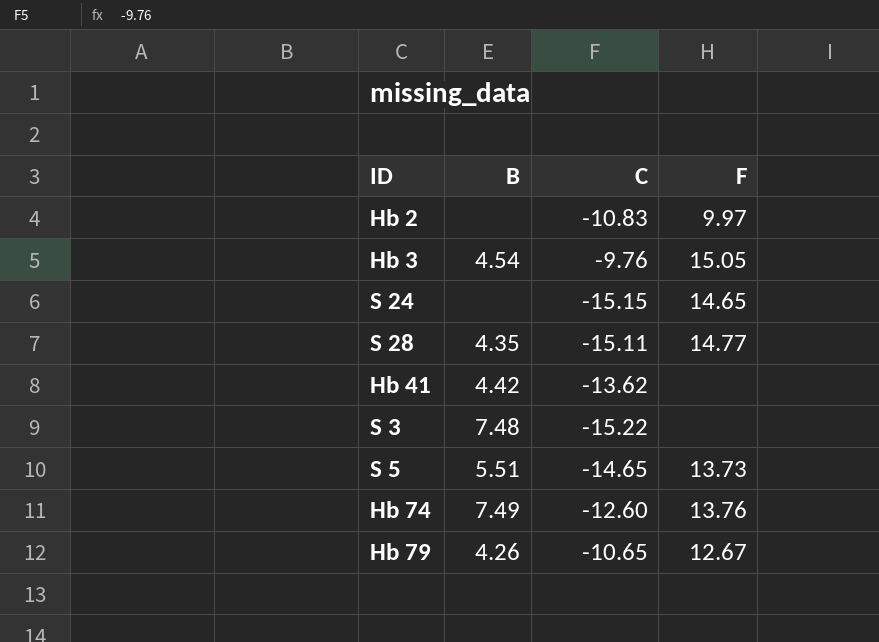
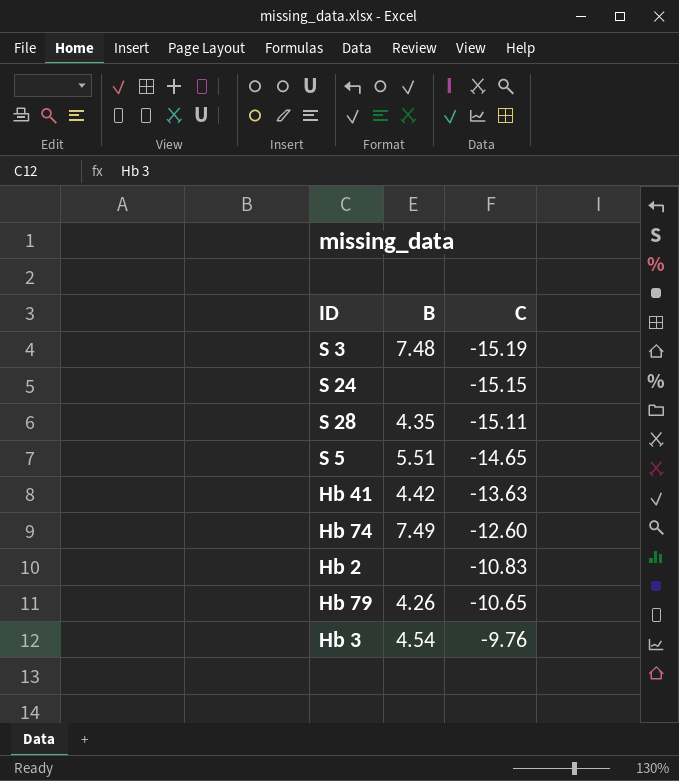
row order: none -> C ascending
column F | position: 4 -> none
S 3 | C: -15.22 -> -15.19
Hb 41 | C: -13.62 -> -13.63

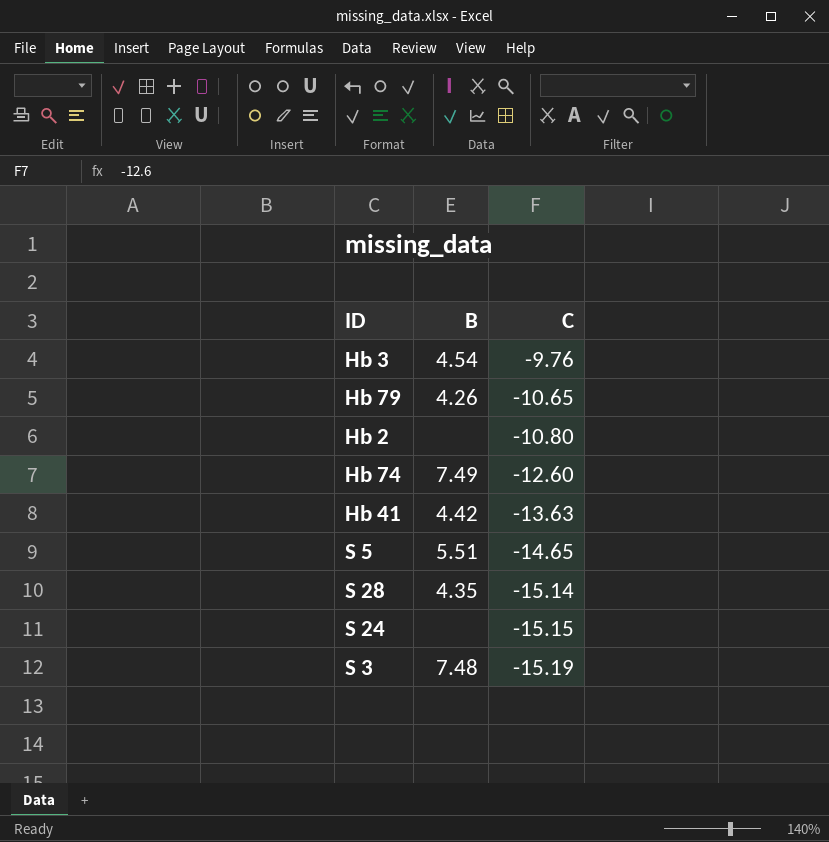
row order: C ascending -> C descending
Hb 2 | C: -10.83 -> -10.80
S 28 | C: -15.11 -> -15.14

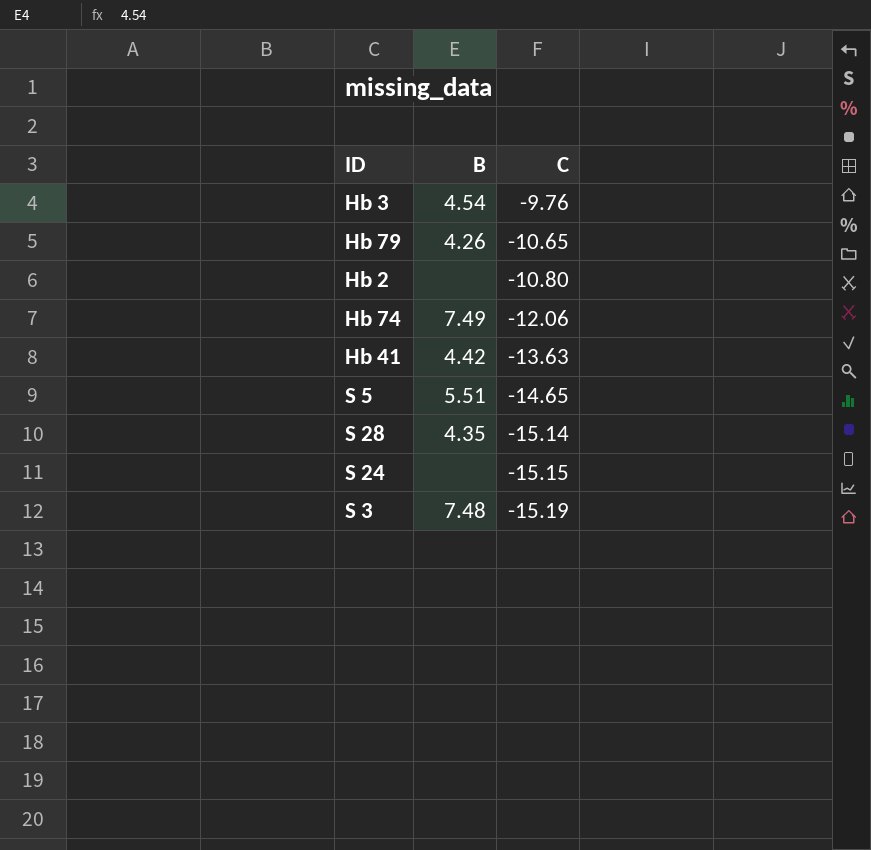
Hb 74 | C: -12.60 -> -12.06

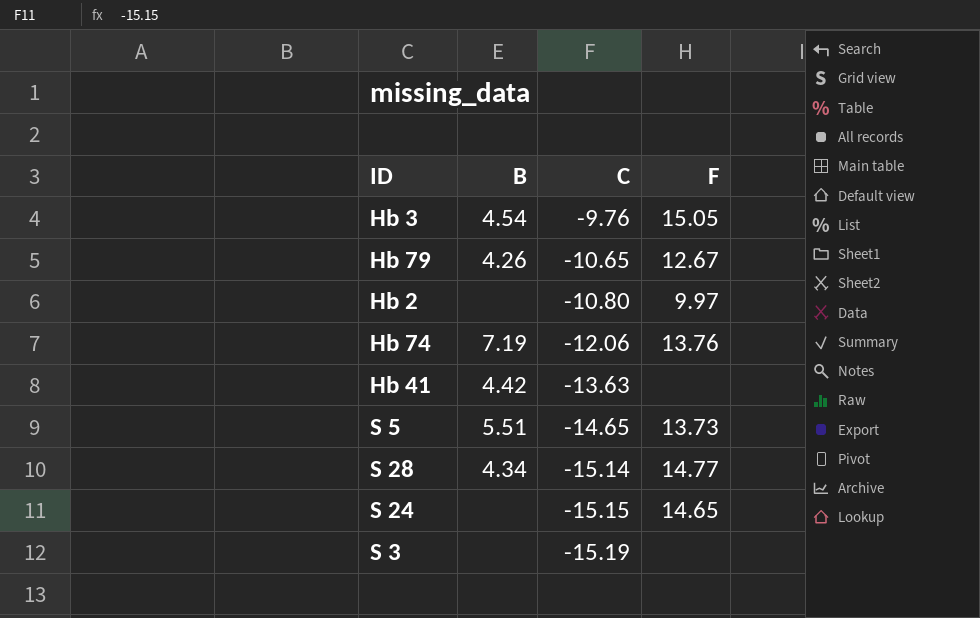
column F | position: none -> 4
Hb 74 | B: 7.49 -> 7.19
S 28 | B: 4.35 -> 4.34
S 3 | B: 7.48 -> none

